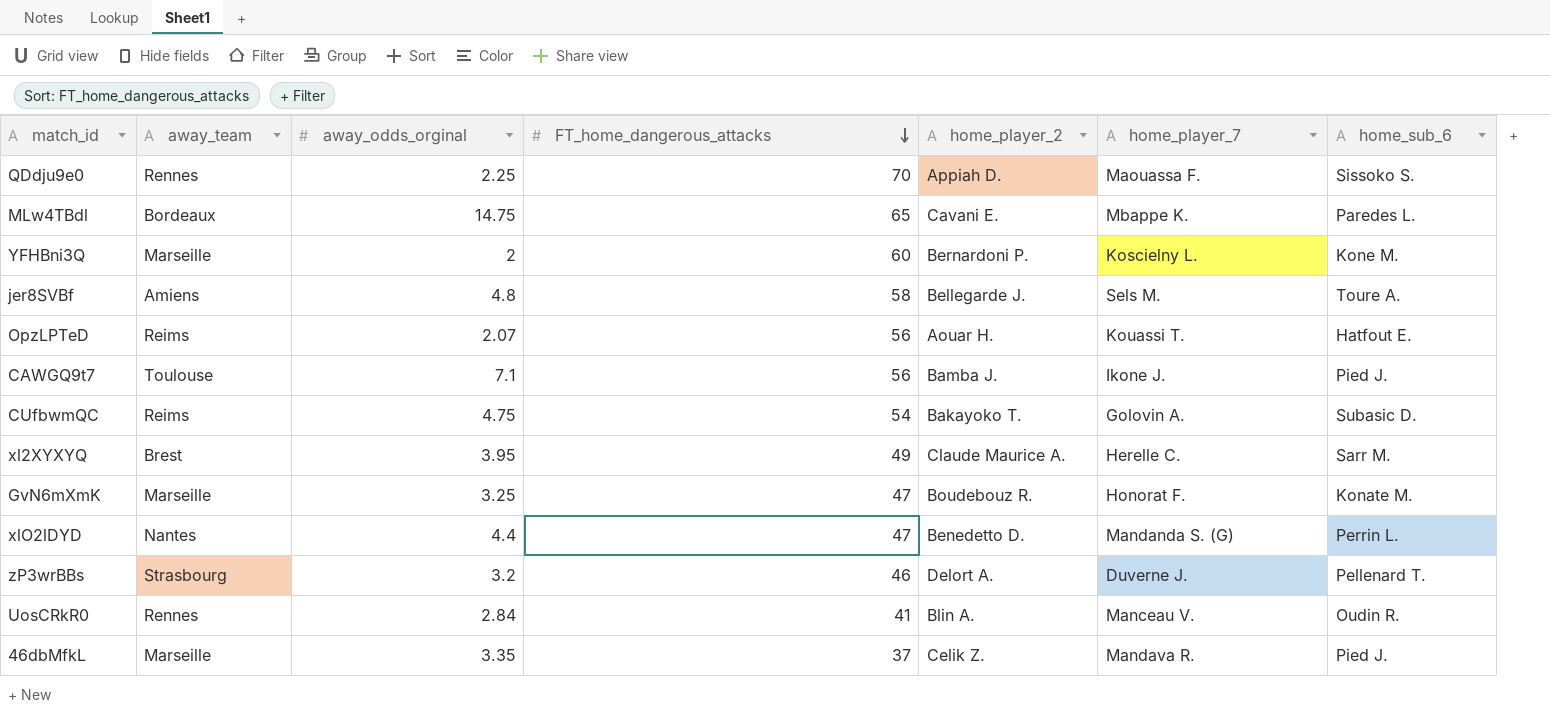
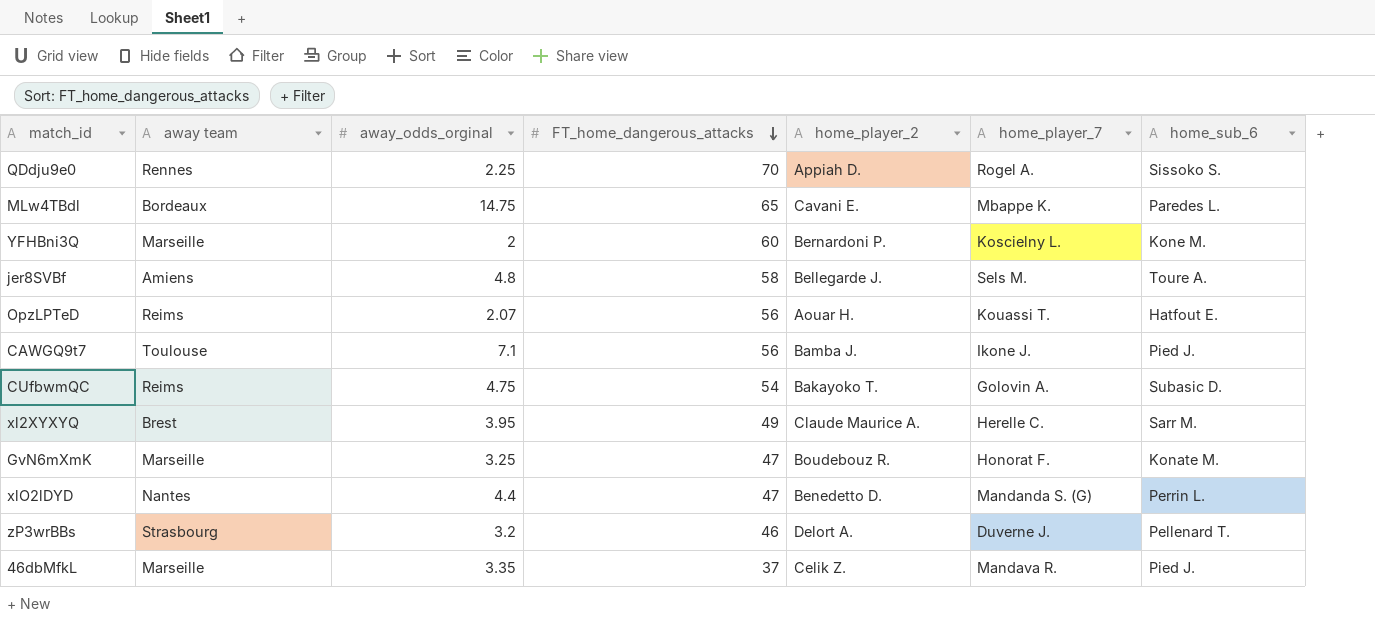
column name: away_team -> away team
row UosCRkR0: Rennes | 2.84 | 41 | Blin A. | Manceau V. | Oudin R. -> none
QDdju9e0 | home_player_7: Maouassa F. -> Rogel A.

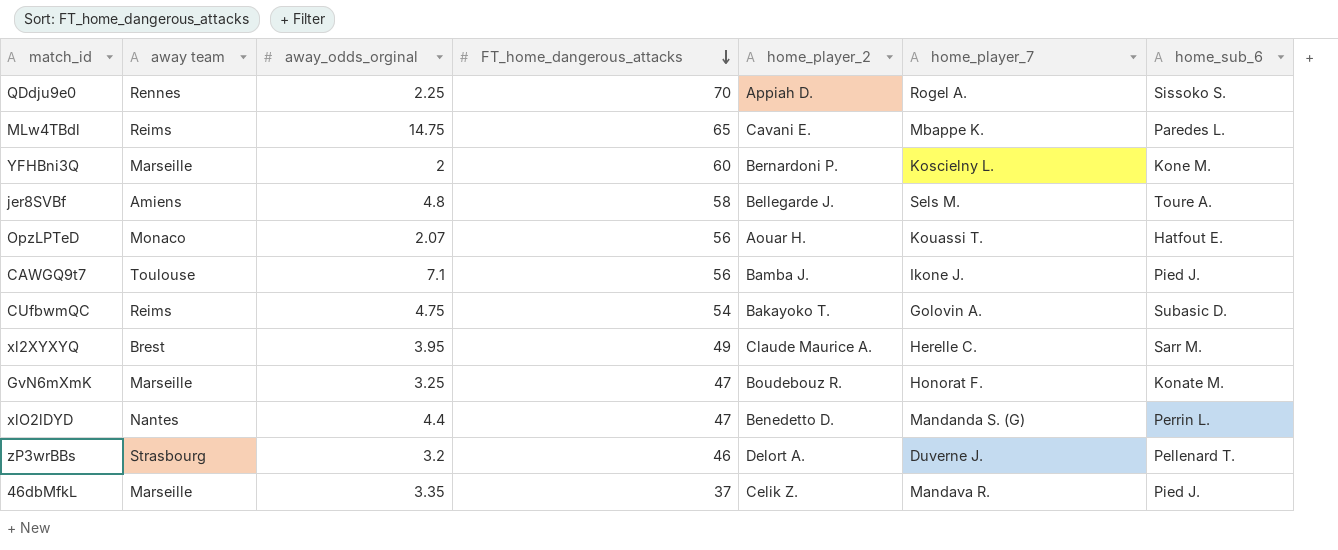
MLw4TBdl | away team: Bordeaux -> Reims
OpzLPTeD | away team: Reims -> Monaco

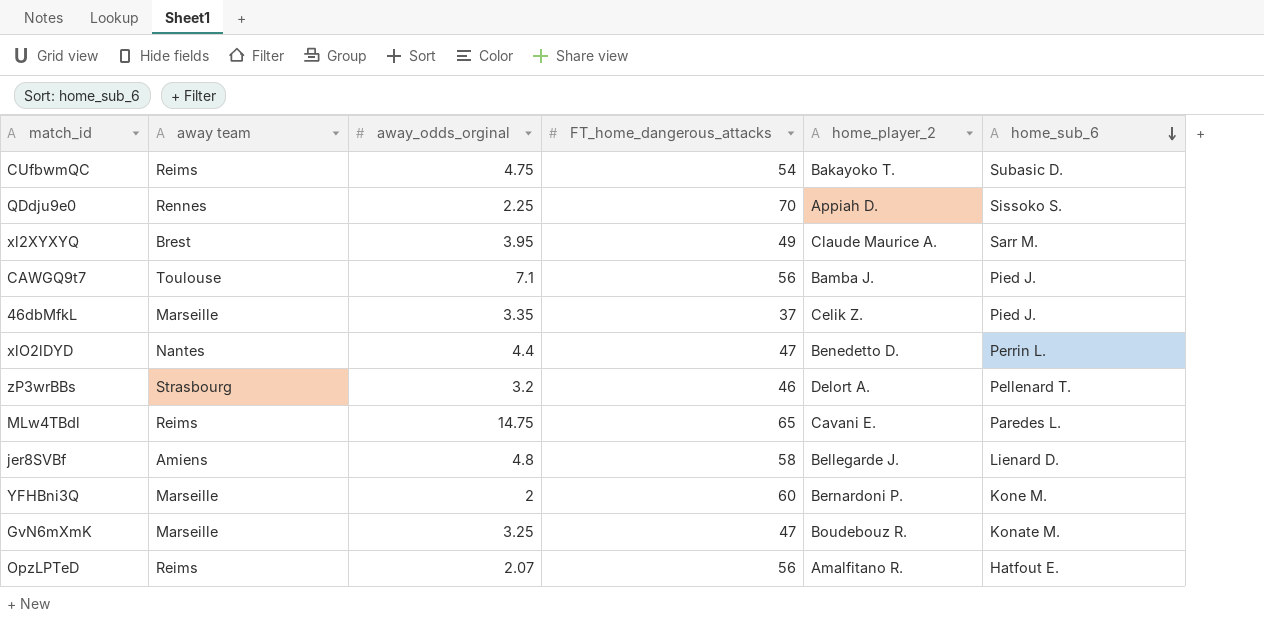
row order: FT_home_dangerous_attacks descending -> home_sub_6 descending
column home_player_7 | position: 6 -> none
jer8SVBf | home_sub_6: Toure A. -> Lienard D.
OpzLPTeD | away team: Monaco -> Reims
OpzLPTeD | home_player_2: Aouar H. -> Amalfitano R.

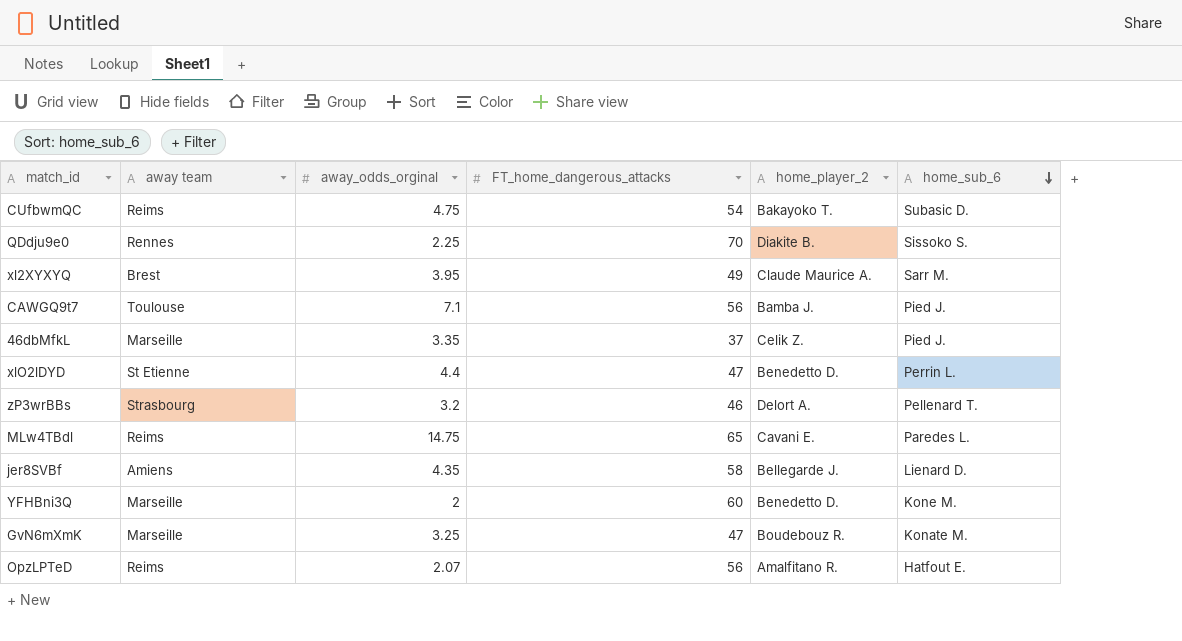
QDdju9e0 | home_player_2: Appiah D. -> Diakite B.
xlO2lDYD | away team: Nantes -> St Etienne
jer8SVBf | away_odds_orginal: 4.8 -> 4.35
YFHBni3Q | home_player_2: Bernardoni P. -> Benedetto D.

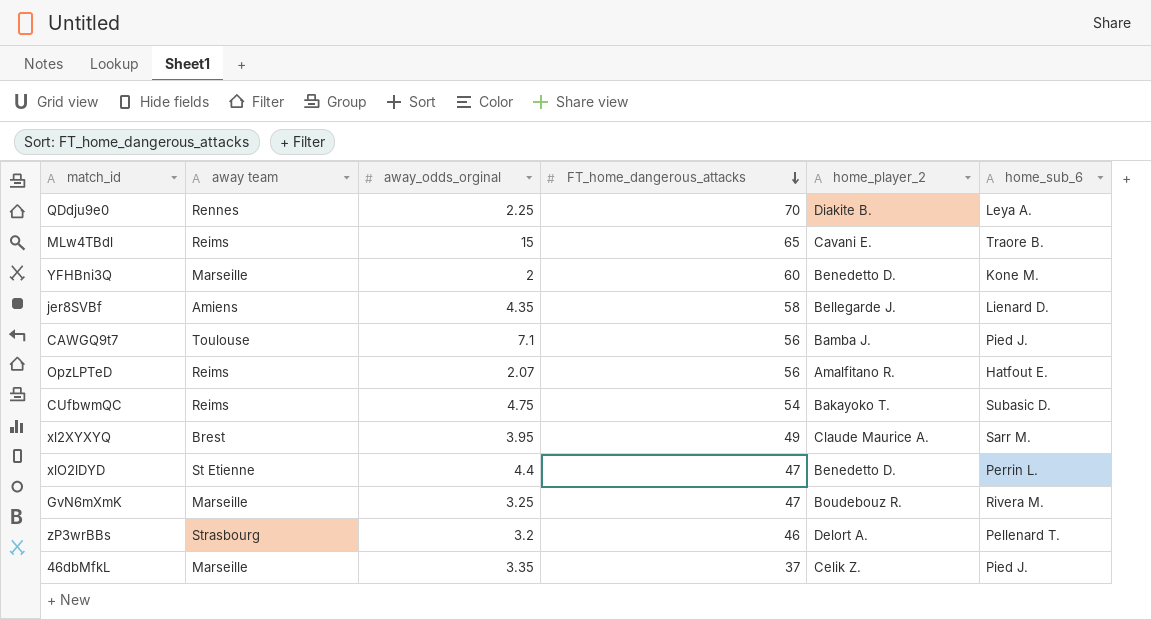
row order: home_sub_6 descending -> FT_home_dangerous_attacks descending
QDdju9e0 | home_sub_6: Sissoko S. -> Leya A.
MLw4TBdl | away_odds_orginal: 14.75 -> 15
MLw4TBdl | home_sub_6: Paredes L. -> Traore B.
GvN6mXmK | home_sub_6: Konate M. -> Rivera M.

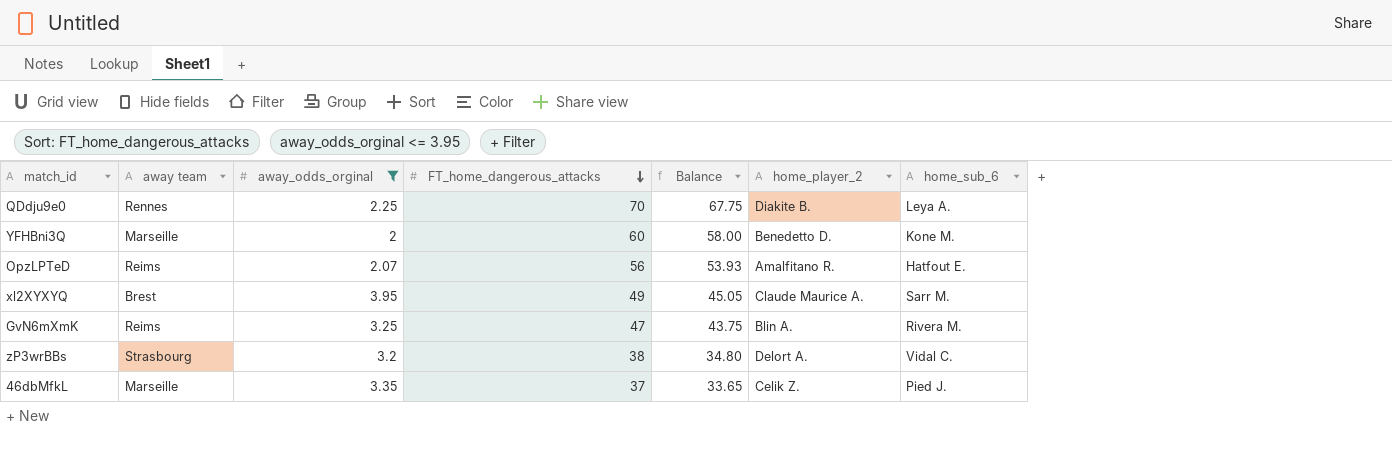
filter: none -> away_odds_orginal <= 3.95
column Balance | formula: none -> [FT_home_dangerous_attacks] - [away_odds_orginal]
GvN6mXmK | away team: Marseille -> Reims
GvN6mXmK | home_player_2: Boudebouz R. -> Blin A.
zP3wrBBs | FT_home_dangerous_attacks: 46 -> 38
zP3wrBBs | home_sub_6: Pellenard T. -> Vidal C.

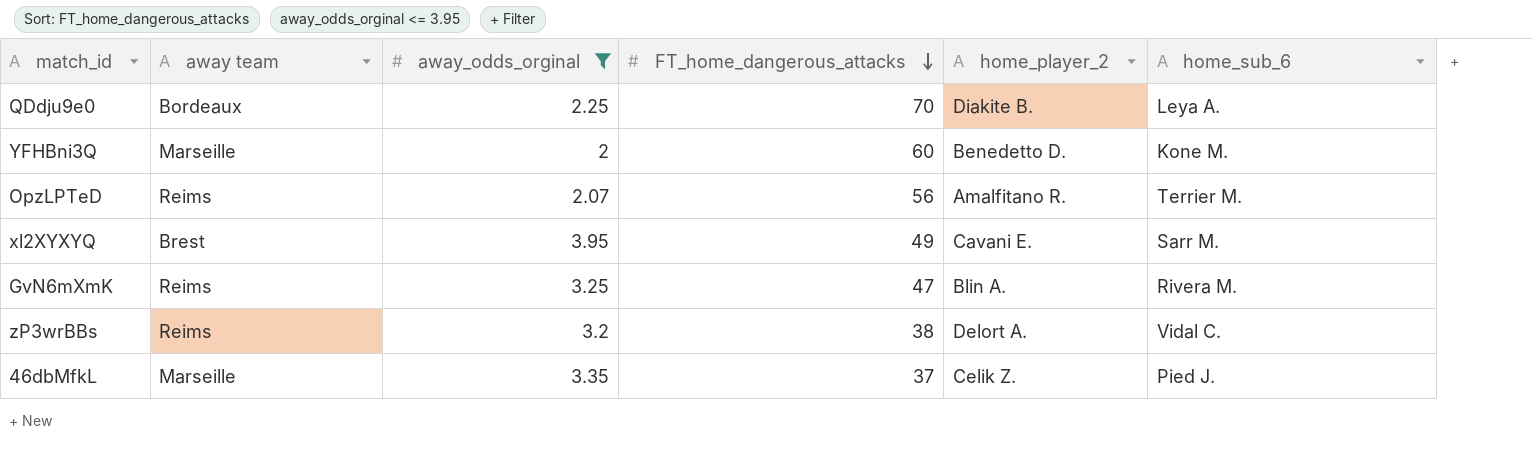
column Balance | formula: [FT_home_dangerous_attacks] - [away_odds_orginal] -> none
QDdju9e0 | away team: Rennes -> Bordeaux
OpzLPTeD | home_sub_6: Hatfout E. -> Terrier M.
xl2XYXYQ | home_player_2: Claude Maurice A. -> Cavani E.
zP3wrBBs | away team: Strasbourg -> Reims

